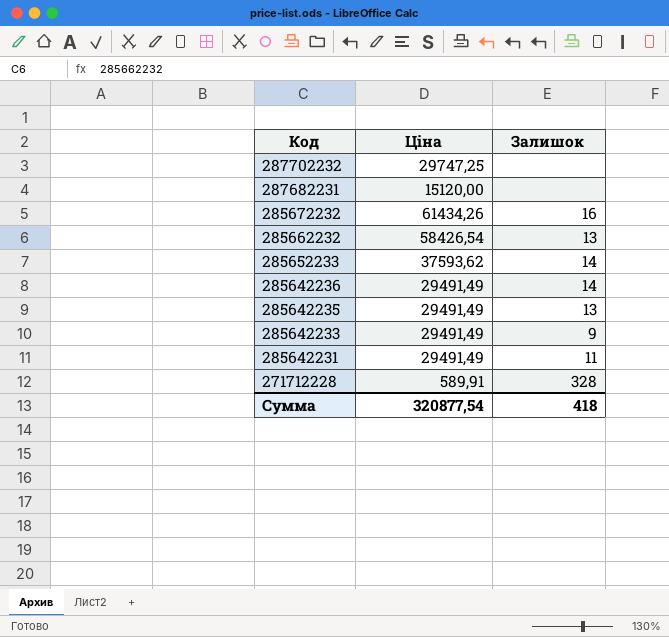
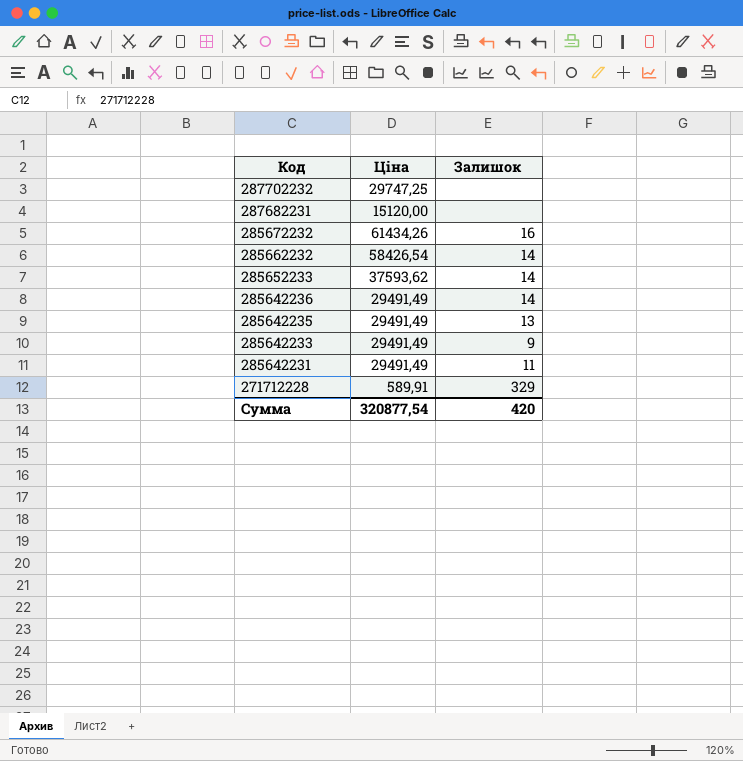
285662232 | Залишок: 13 -> 14
271712228 | Залишок: 328 -> 329
Сумма | Залишок: 418 -> 420

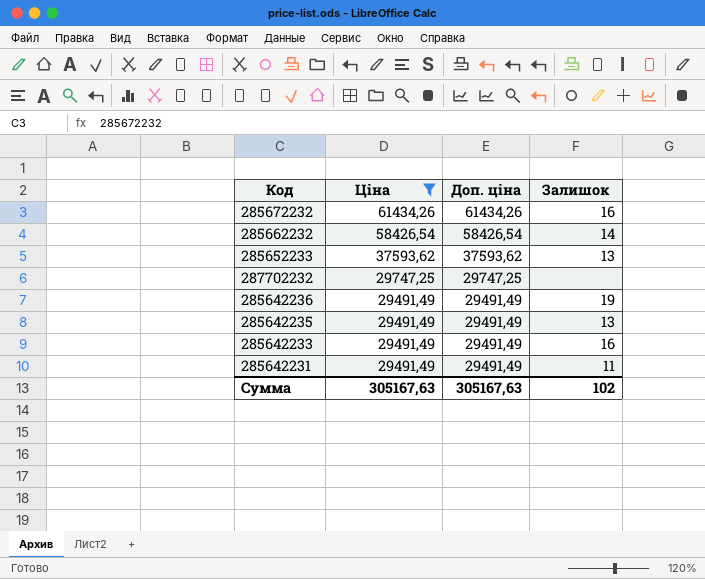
filter: none -> Ціна >= 29491,49
row order: Код descending -> Ціна descending
column Доп. ціна | position: none -> 3
285652233 | Залишок: 14 -> 13
285642236 | Залишок: 14 -> 19
285642233 | Залишок: 9 -> 16
Сумма | Ціна: 320877,54 -> 305167,63
Сумма | Залишок: 420 -> 102

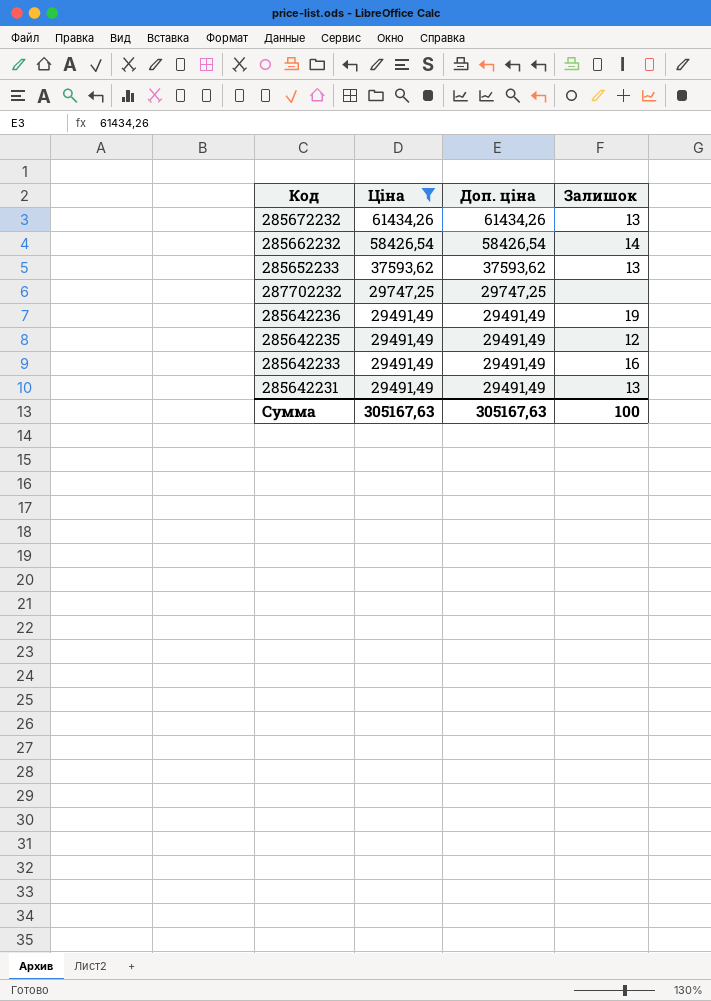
285672232 | Залишок: 16 -> 13
285642235 | Залишок: 13 -> 12
285642231 | Залишок: 11 -> 13
Сумма | Залишок: 102 -> 100

